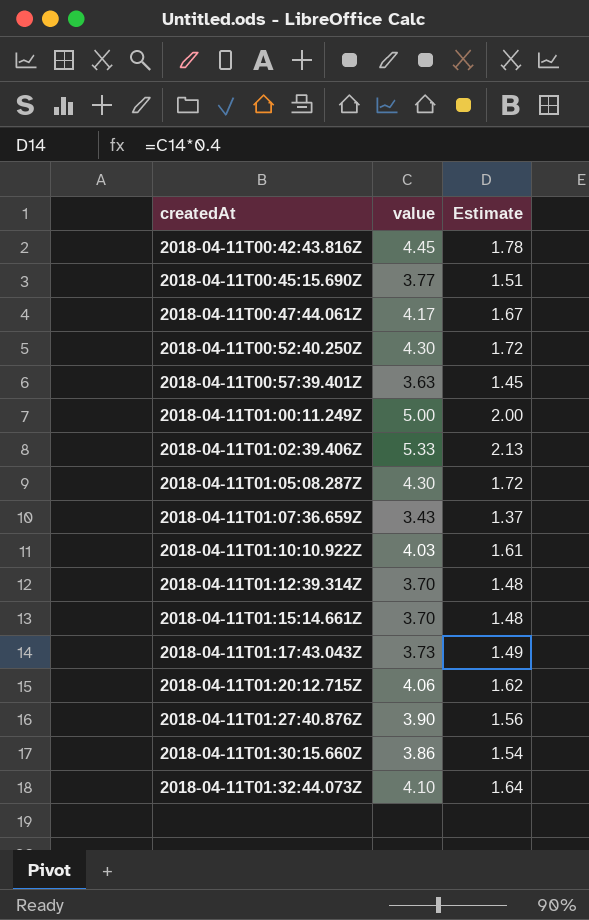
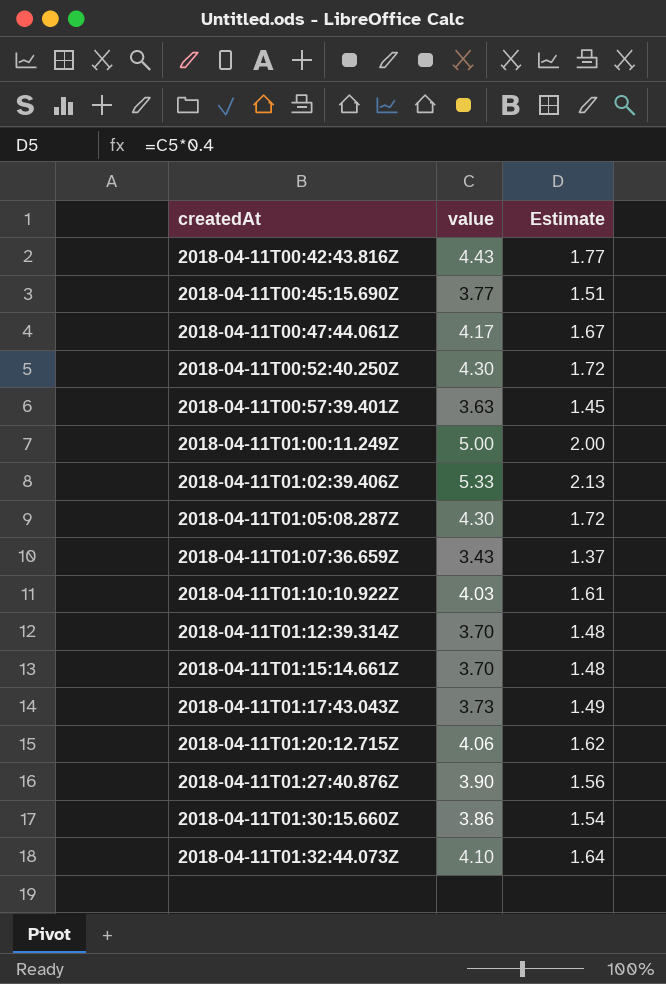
2018-04-11T00:42:43.816Z | value: 4.45 -> 4.43
2018-04-11T00:42:43.816Z | Estimate: 1.78 -> 1.77

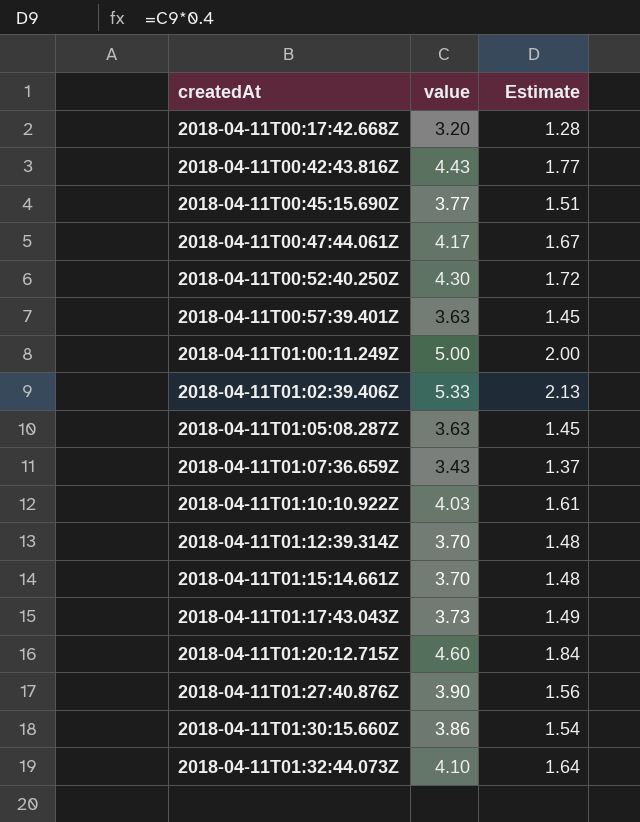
row 2018-04-11T00:17:42.668Z: none -> 3.20 | 1.28
2018-04-11T01:05:08.287Z | value: 4.30 -> 3.63
2018-04-11T01:05:08.287Z | Estimate: 1.72 -> 1.45
2018-04-11T01:20:12.715Z | value: 4.06 -> 4.60
2018-04-11T01:20:12.715Z | Estimate: 1.62 -> 1.84

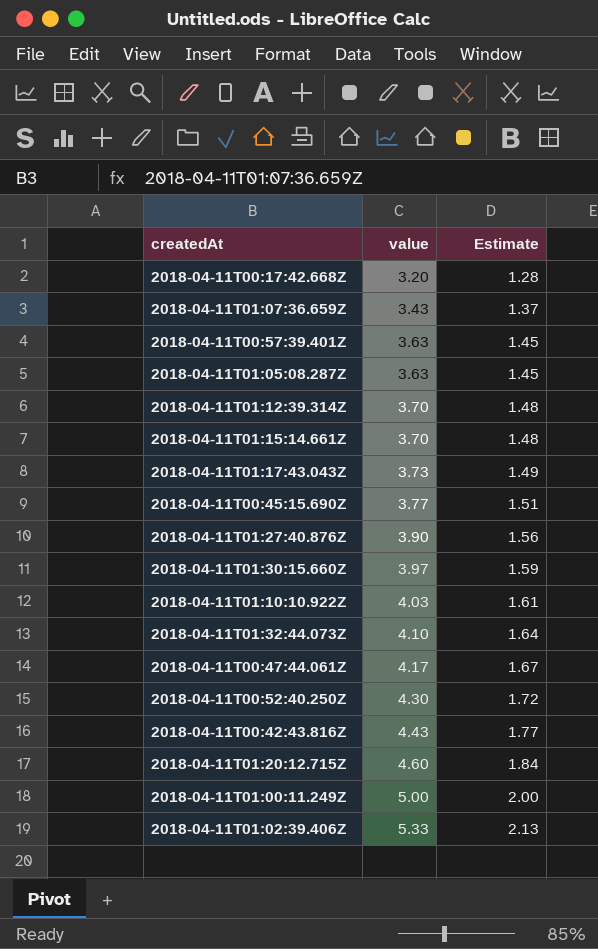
row order: createdAt ascending -> value ascending
2018-04-11T01:30:15.660Z | value: 3.86 -> 3.97
2018-04-11T01:30:15.660Z | Estimate: 1.54 -> 1.59

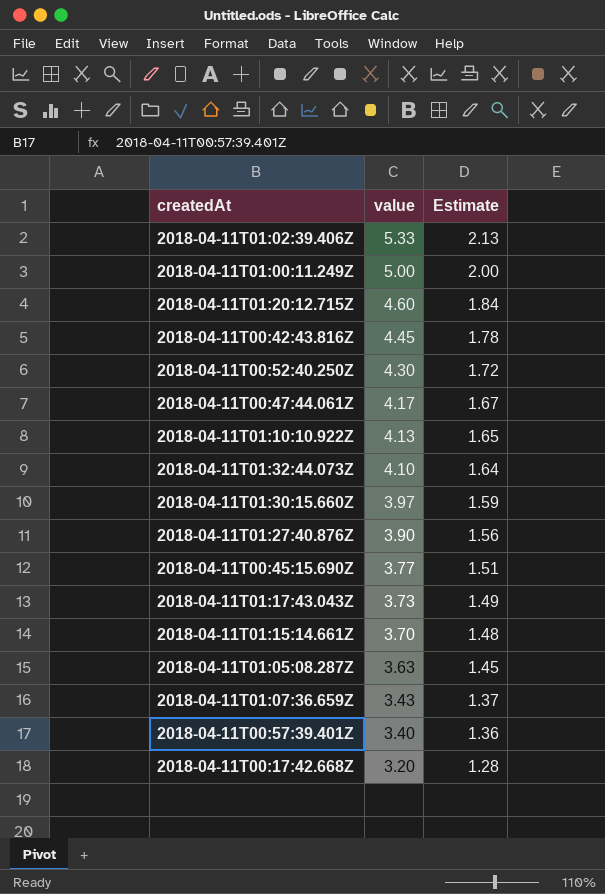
row order: value ascending -> value descending
row 2018-04-11T01:12:39.314Z: 3.70 | 1.48 -> none
2018-04-11T00:42:43.816Z | value: 4.43 -> 4.45
2018-04-11T00:42:43.816Z | Estimate: 1.77 -> 1.78
2018-04-11T01:10:10.922Z | value: 4.03 -> 4.13
2018-04-11T01:10:10.922Z | Estimate: 1.61 -> 1.65
2018-04-11T00:57:39.401Z | value: 3.63 -> 3.40
2018-04-11T00:57:39.401Z | Estimate: 1.45 -> 1.36

